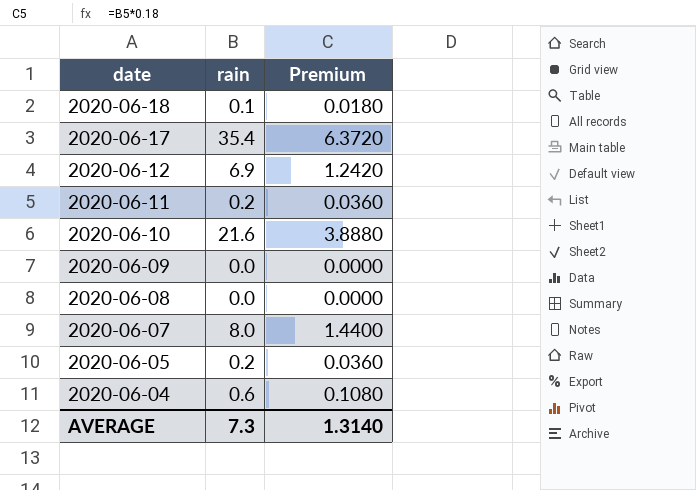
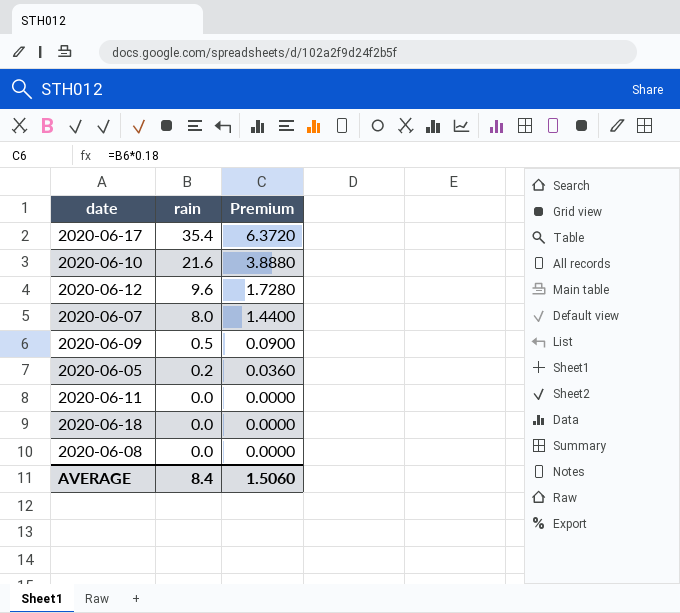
row order: date descending -> rain descending
row 2020-06-04: 0.6 | 0.1080 -> none
2020-06-12 | rain: 6.9 -> 9.6
2020-06-12 | Premium: 1.2420 -> 1.7280
2020-06-09 | rain: 0.0 -> 0.5
2020-06-09 | Premium: 0.0000 -> 0.0900
2020-06-11 | rain: 0.2 -> 0.0
2020-06-11 | Premium: 0.0360 -> 0.0000
2020-06-18 | rain: 0.1 -> 0.0
2020-06-18 | Premium: 0.0180 -> 0.0000
AVERAGE | rain: 7.3 -> 8.4
AVERAGE | Premium: 1.3140 -> 1.5060

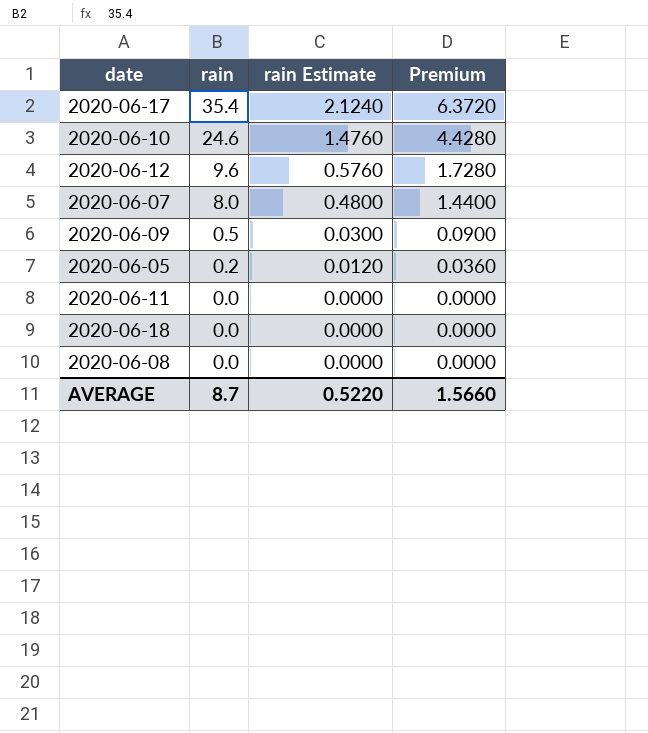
column rain Estimate | formula: none -> [rain] * 0.06
2020-06-10 | rain: 21.6 -> 24.6
2020-06-10 | Premium: 3.8880 -> 4.4280
AVERAGE | rain: 8.4 -> 8.7
AVERAGE | Premium: 1.5060 -> 1.5660

